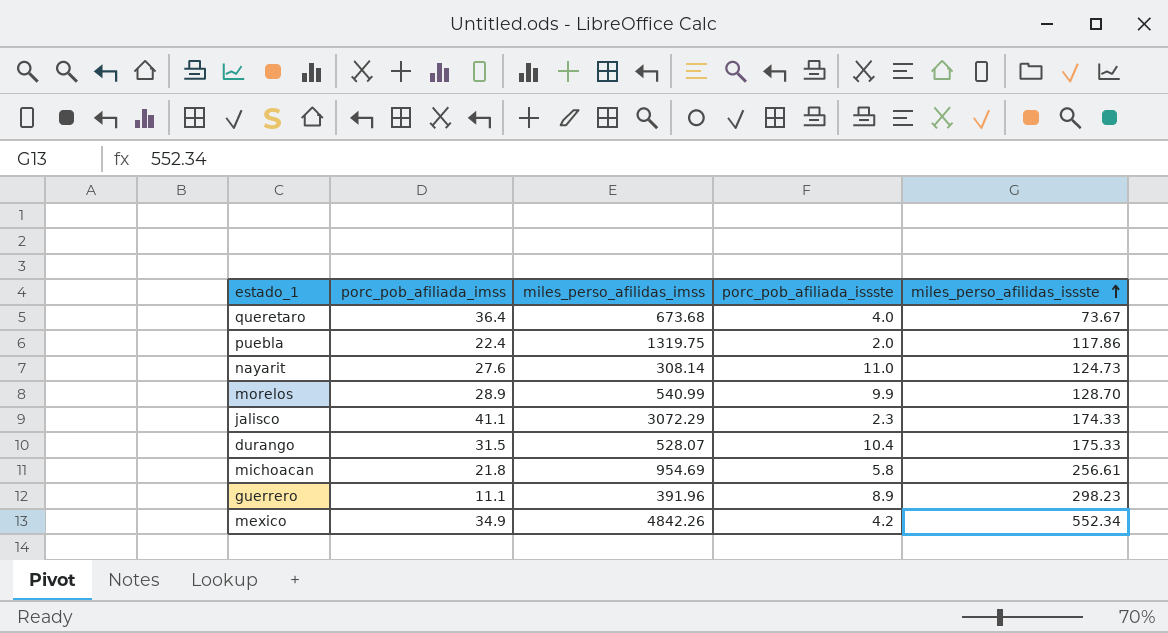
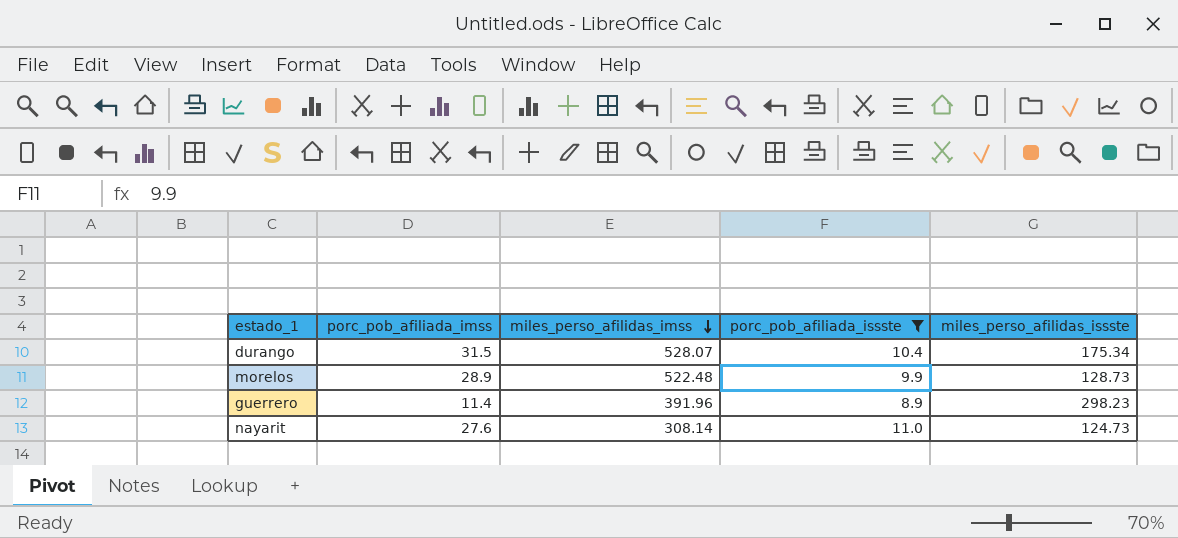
filter: none -> porc_pob_afiliada_issste >= 8.9
row order: miles_perso_afilidas_issste ascending -> miles_perso_afilidas_imss descending
durango | miles_perso_afilidas_issste: 175.33 -> 175.34
morelos | miles_perso_afilidas_imss: 540.99 -> 522.48
morelos | miles_perso_afilidas_issste: 128.70 -> 128.73
guerrero | porc_pob_afiliada_imss: 11.1 -> 11.4

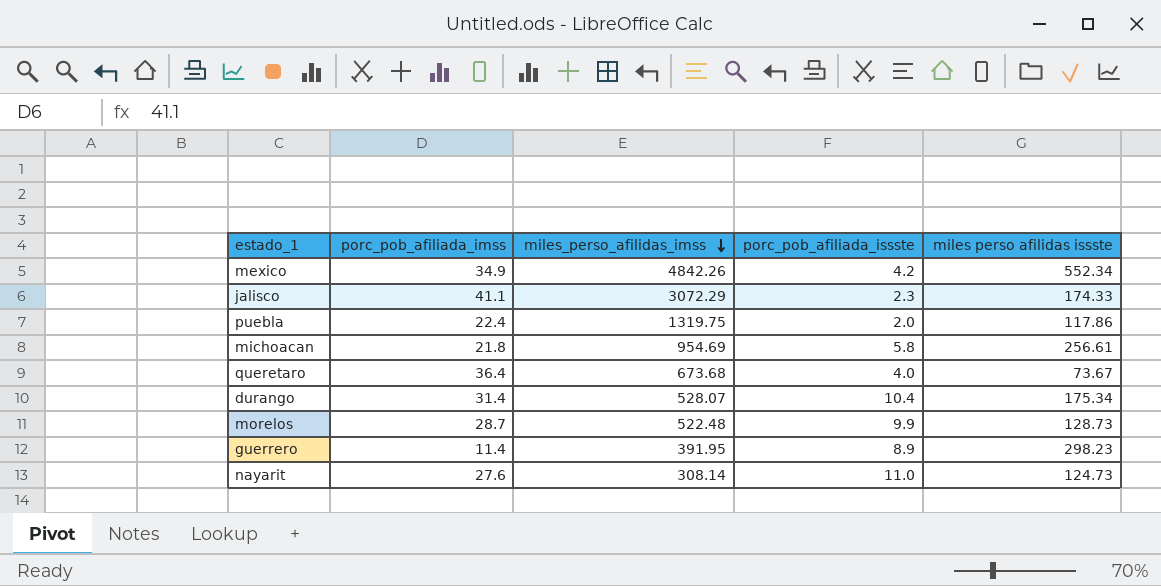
filter: porc_pob_afiliada_issste >= 8.9 -> none
column name: miles_perso_afilidas_issste -> miles perso afilidas issste
durango | porc_pob_afiliada_imss: 31.5 -> 31.4
morelos | porc_pob_afiliada_imss: 28.9 -> 28.7
guerrero | miles_perso_afilidas_imss: 391.96 -> 391.95

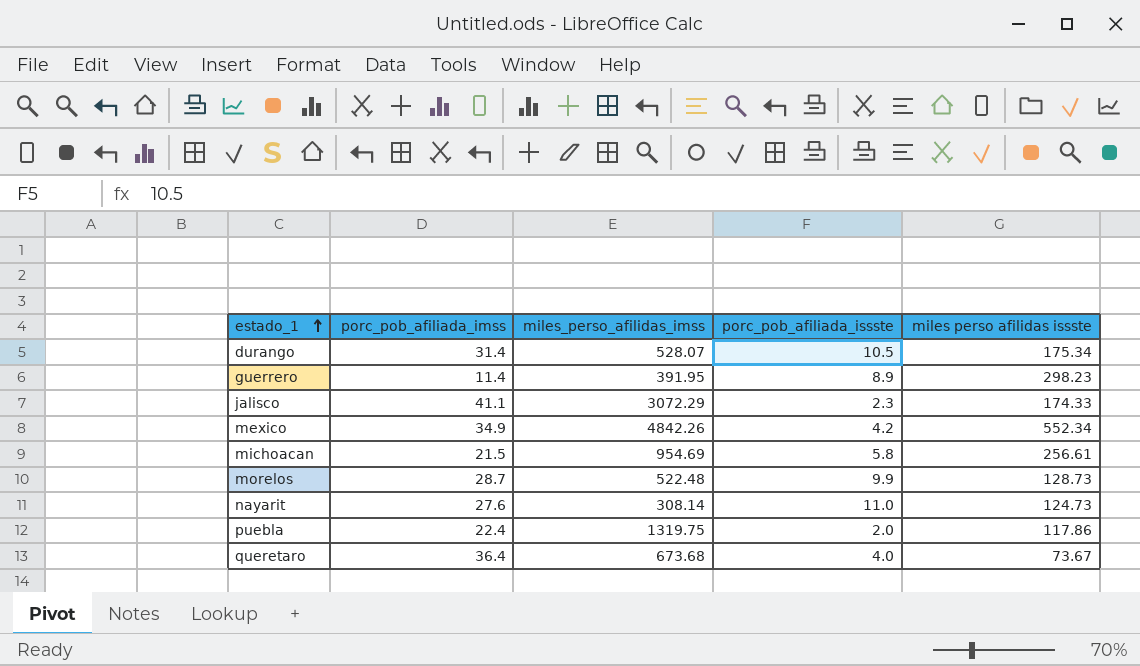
row order: miles_perso_afilidas_imss descending -> estado_1 ascending
durango | porc_pob_afiliada_issste: 10.4 -> 10.5
michoacan | porc_pob_afiliada_imss: 21.8 -> 21.5

